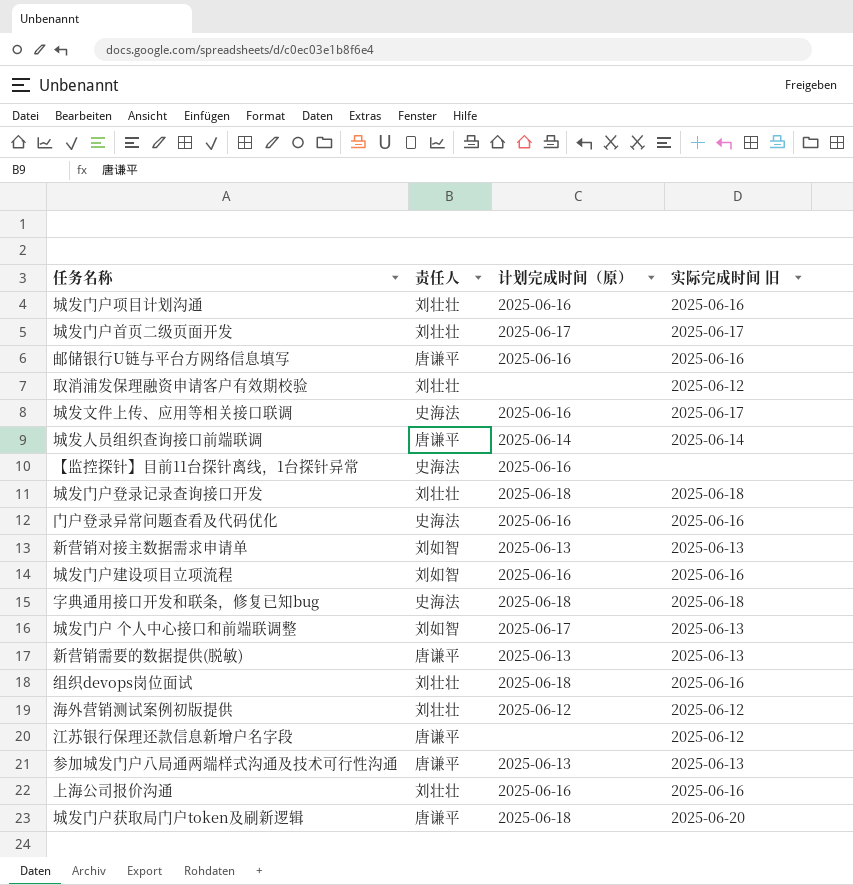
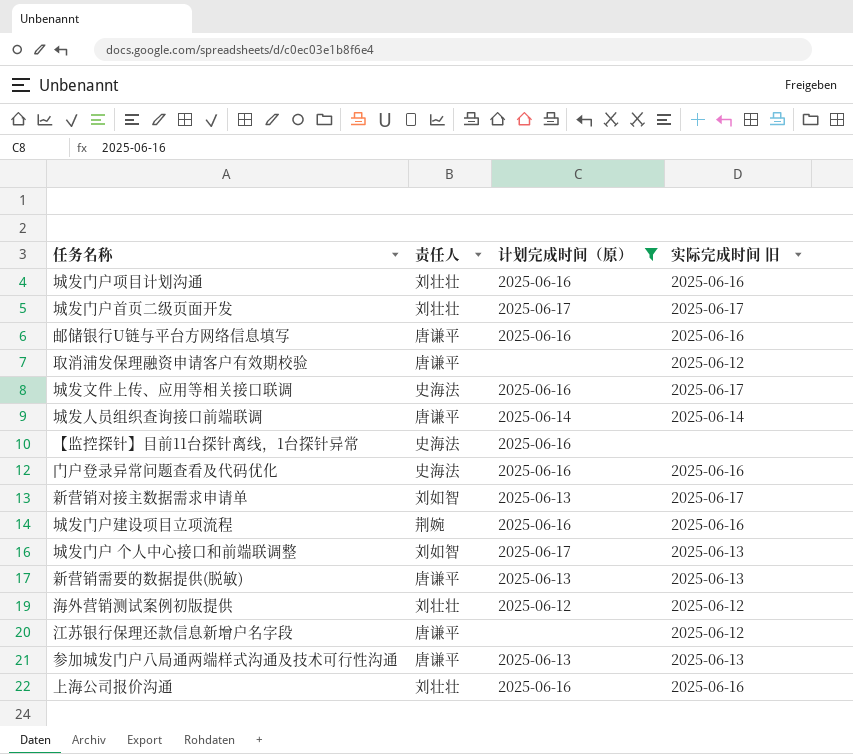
filter: none -> 计划完成时间（原） != 2025-06-18
取消浦发保理融资申请客户有效期校验 | 责任人: 刘壮壮 -> 唐谦平
新营销对接主数据需求申请单 | 实际完成时间 旧: 2025-06-13 -> 2025-06-17
城发门户建设项目立项流程 | 责任人: 刘如智 -> 荆婉

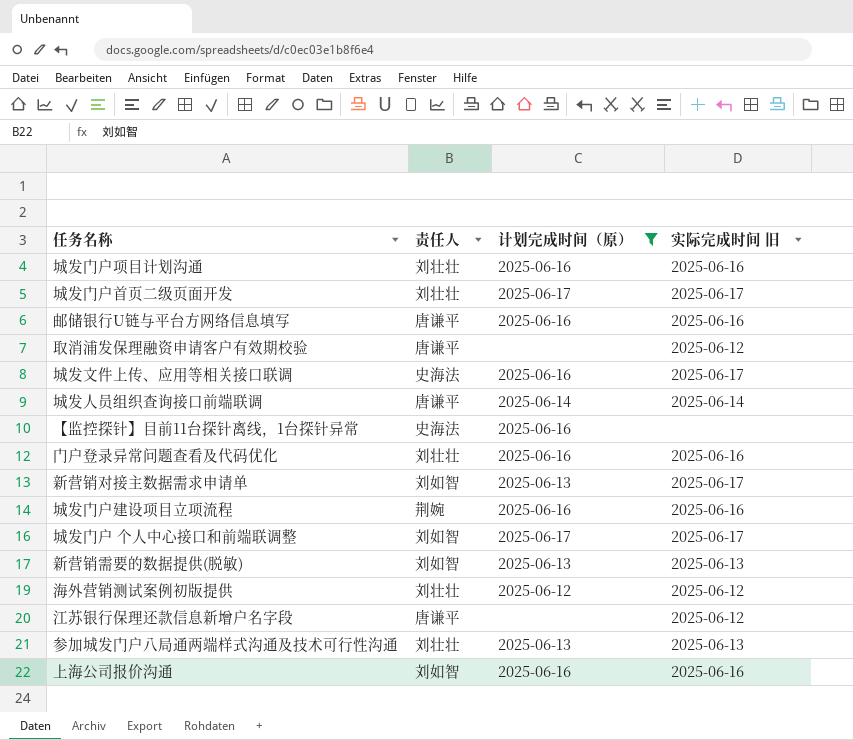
门户登录异常问题查看及代码优化 | 责任人: 史海法 -> 刘壮壮
城发门户 个人中心接口和前端联调整 | 实际完成时间 旧: 2025-06-13 -> 2025-06-17
新营销需要的数据提供(脱敏) | 责任人: 唐谦平 -> 刘如智
参加城发门户八局通两端样式沟通及技术可行性沟通 | 责任人: 唐谦平 -> 刘壮壮
上海公司报价沟通 | 责任人: 刘壮壮 -> 刘如智

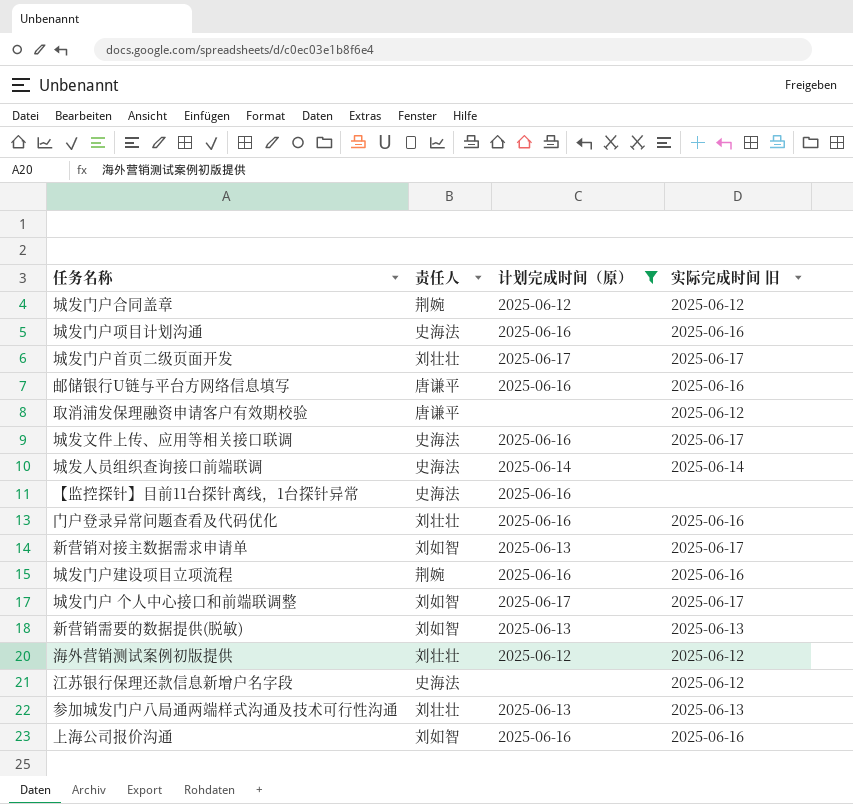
row 城发门户合同盖章: none -> 荆婉 | 2025-06-12 | 2025-06-12
城发门户项目计划沟通 | 责任人: 刘壮壮 -> 史海法
城发人员组织查询接口前端联调 | 责任人: 唐谦平 -> 史海法
江苏银行保理还款信息新增户名字段 | 责任人: 唐谦平 -> 史海法

